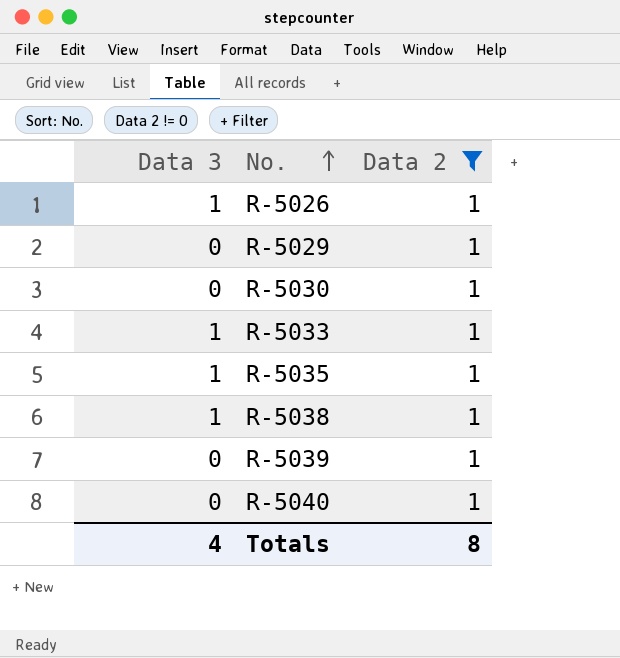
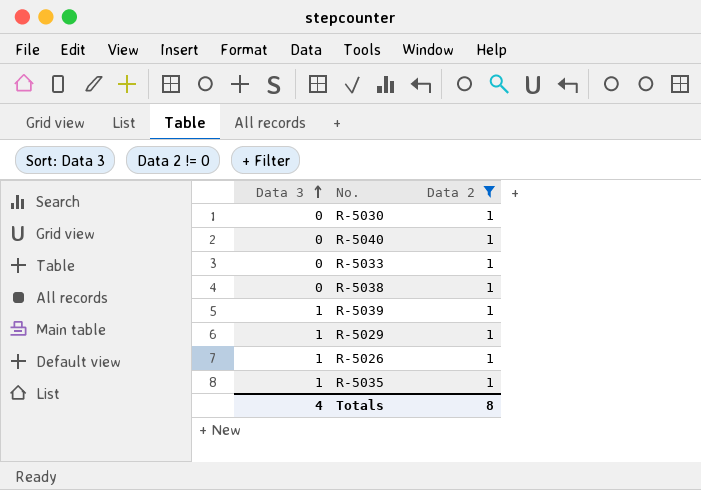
row order: No. ascending -> Data 3 ascending
R-5033 | Data 3: 1 -> 0
R-5038 | Data 3: 1 -> 0
R-5039 | Data 3: 0 -> 1
R-5029 | Data 3: 0 -> 1

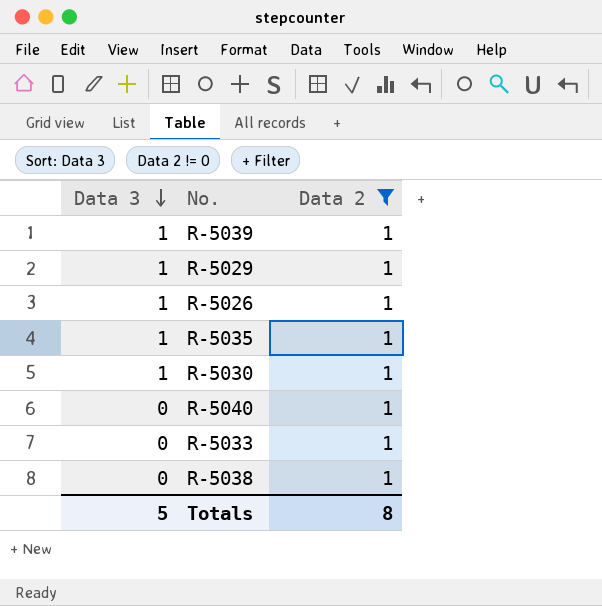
row order: Data 3 ascending -> Data 3 descending
R-5030 | Data 3: 0 -> 1
Totals | Data 3: 4 -> 5

